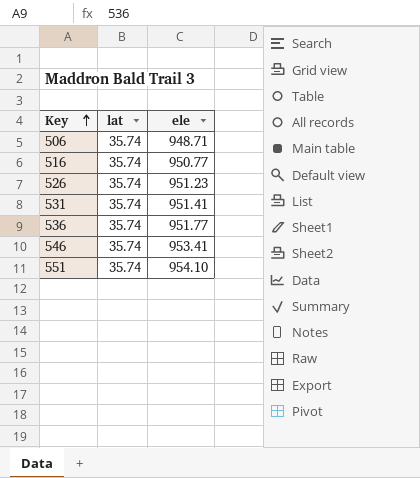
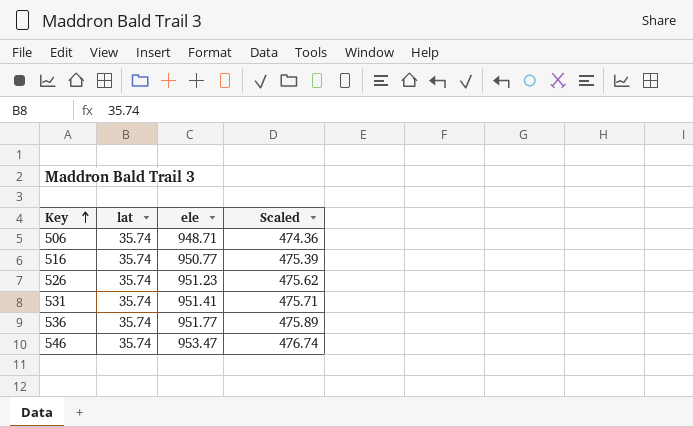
column Scaled | formula: none -> [ele] * 0.5
row 551: 35.74 | 954.10 -> none
546 | ele: 953.41 -> 953.47

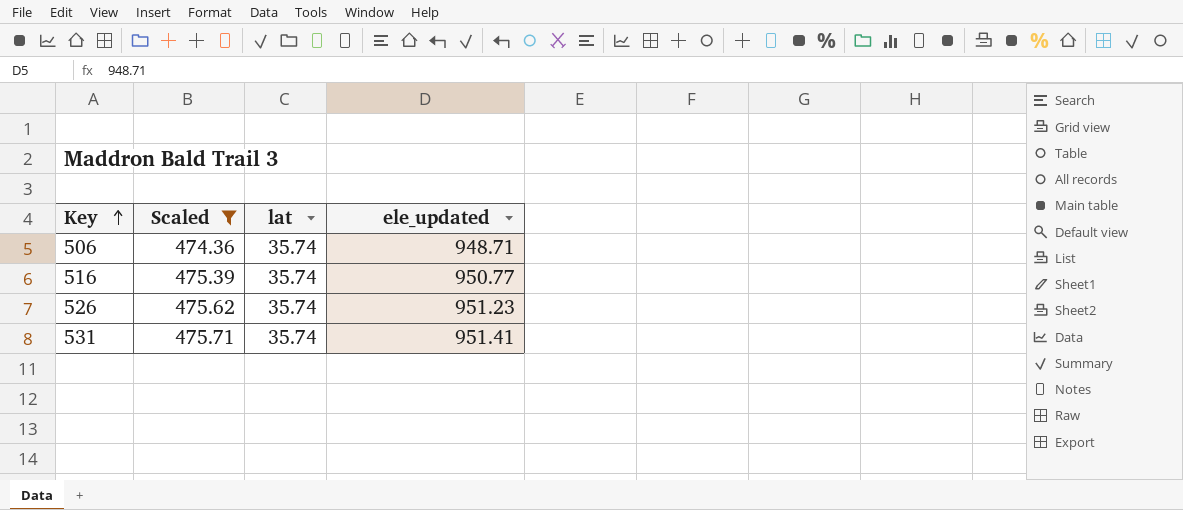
filter: none -> Scaled <= 475.71
column Scaled | position: 4 -> 2
column name: ele -> ele_updated

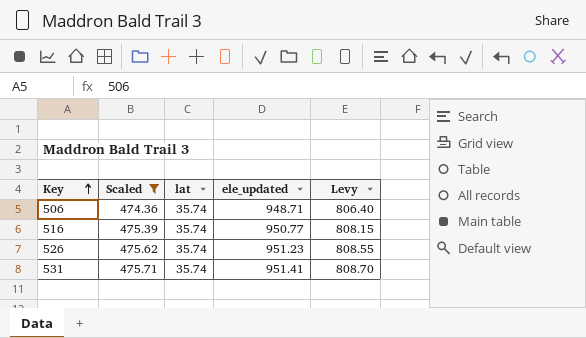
column Levy | formula: none -> [ele_updated] * 0.85

